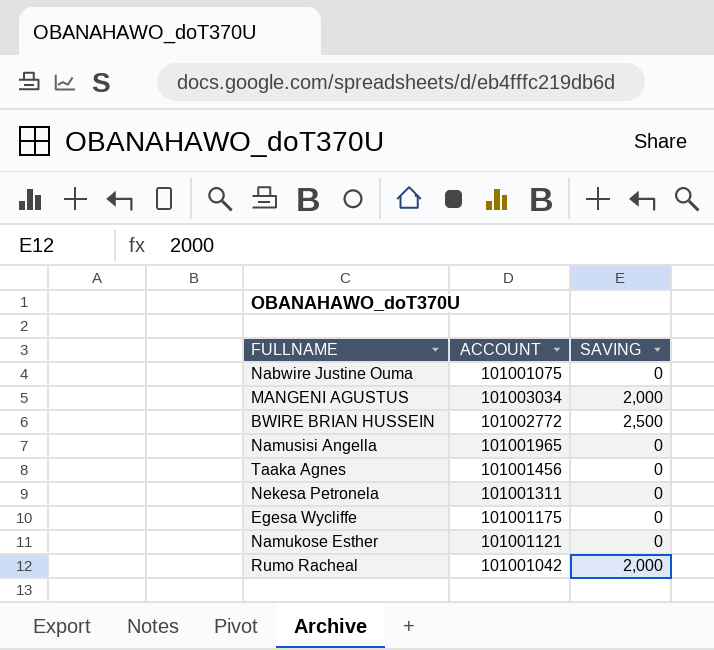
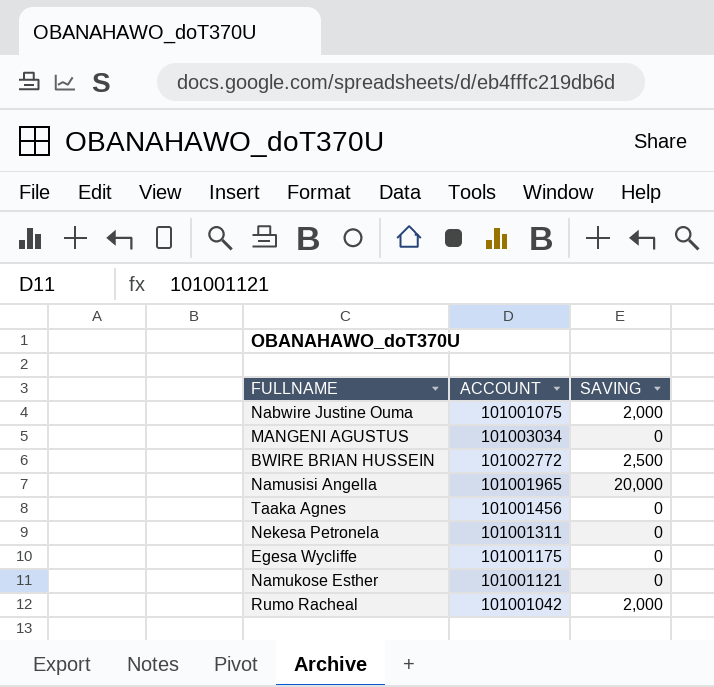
Nabwire Justine Ouma | SAVING: 0 -> 2,000
MANGENI AGUSTUS | SAVING: 2,000 -> 0
Namusisi Angella | SAVING: 0 -> 20,000

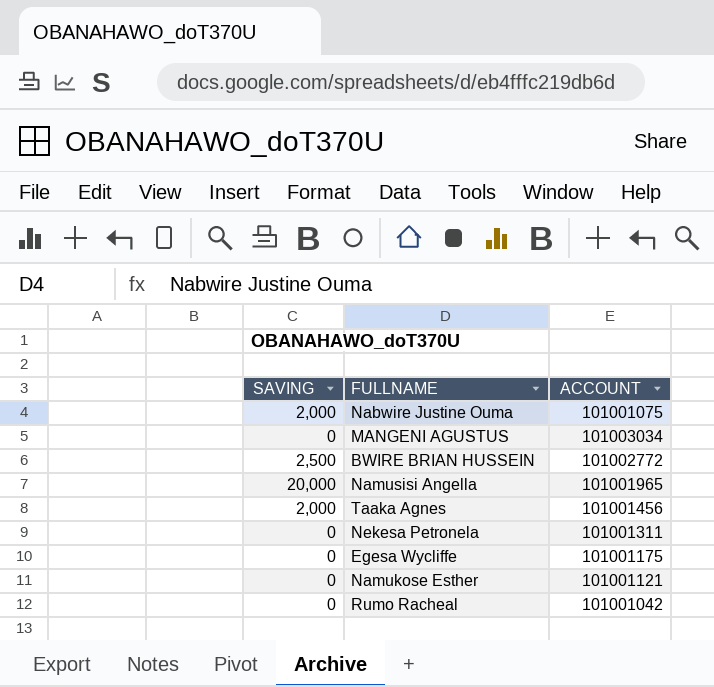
column SAVING | position: 3 -> 1
Taaka Agnes | SAVING: 0 -> 2,000
Rumo Racheal | SAVING: 2,000 -> 0

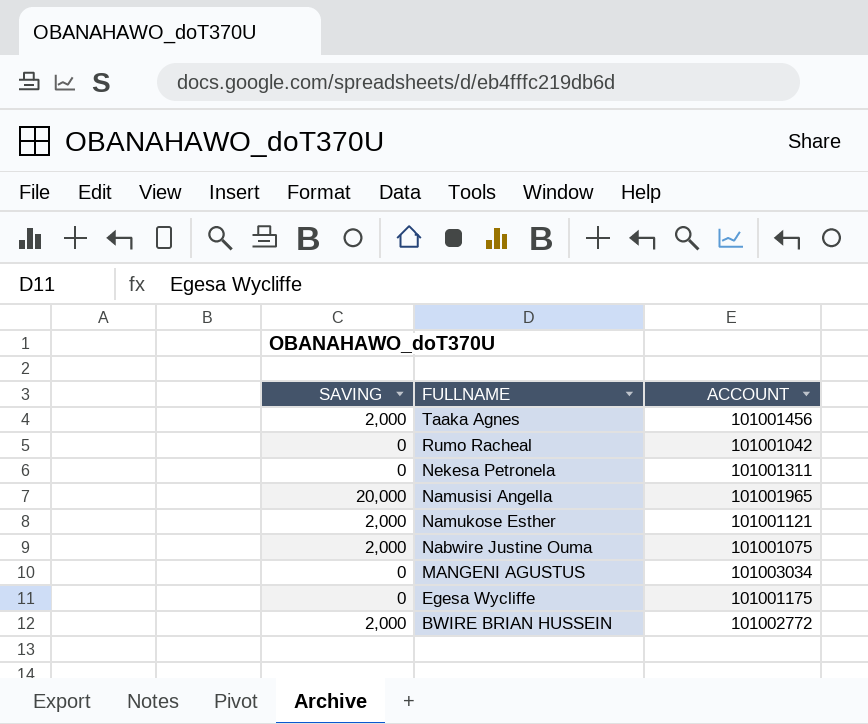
row order: none -> FULLNAME descending
Namukose Esther | SAVING: 0 -> 2,000
BWIRE BRIAN HUSSEIN | SAVING: 2,500 -> 2,000

